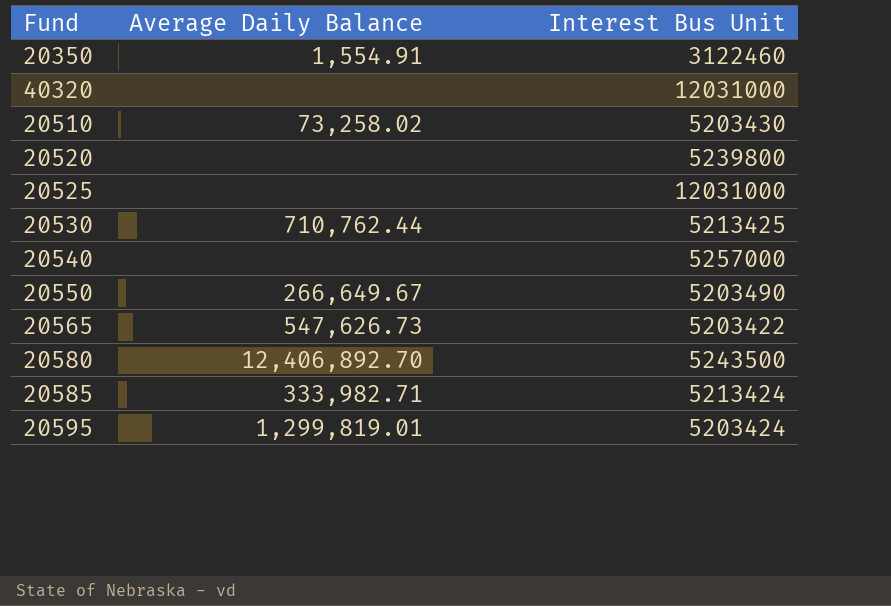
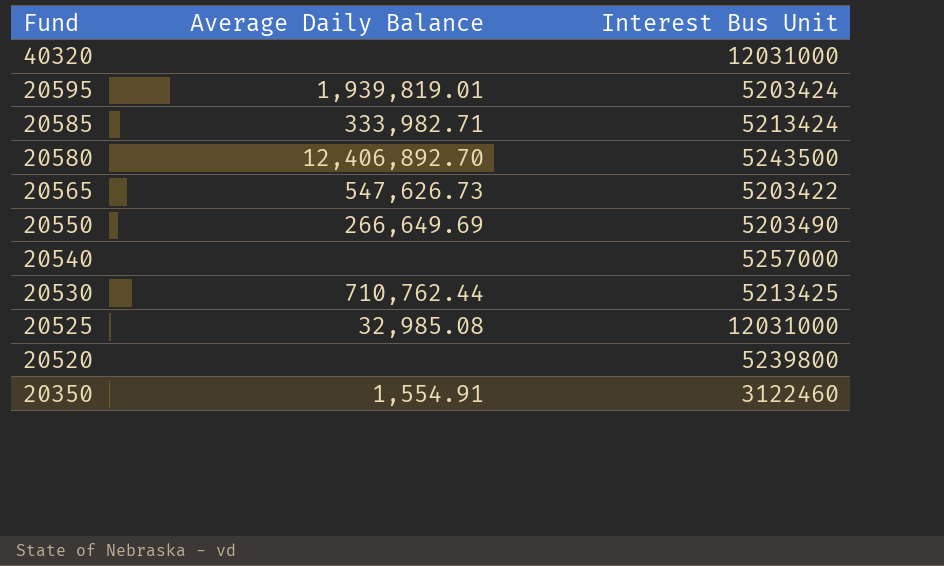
row order: none -> Fund descending
row 20510: 73,258.02 | 5203430 -> none
20595 | Average Daily Balance: 1,299,819.01 -> 1,939,819.01
20550 | Average Daily Balance: 266,649.67 -> 266,649.69
20525 | Average Daily Balance: none -> 32,985.08

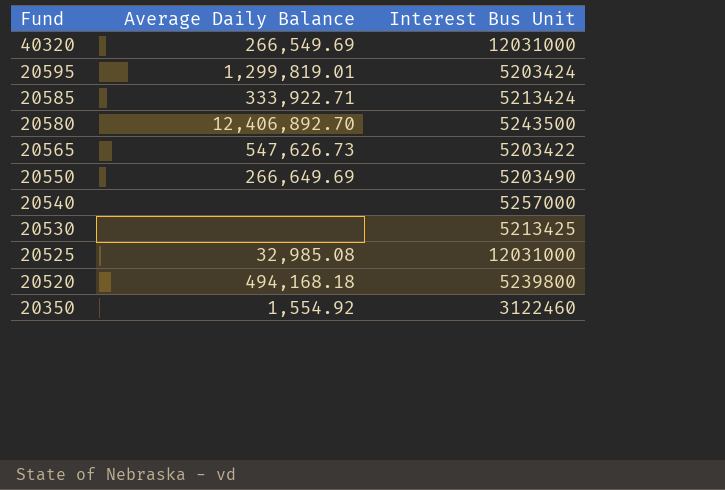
40320 | Average Daily Balance: none -> 266,549.69
20595 | Average Daily Balance: 1,939,819.01 -> 1,299,819.01
20585 | Average Daily Balance: 333,982.71 -> 333,922.71
20530 | Average Daily Balance: 710,762.44 -> none
20520 | Average Daily Balance: none -> 494,168.18
20350 | Average Daily Balance: 1,554.91 -> 1,554.92

